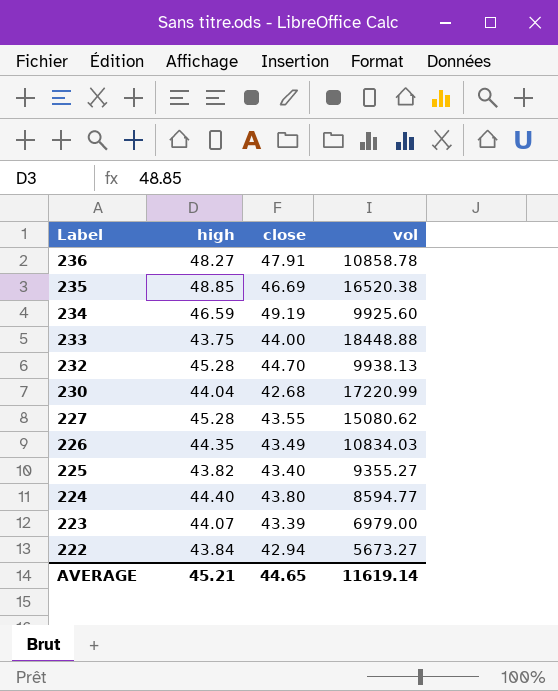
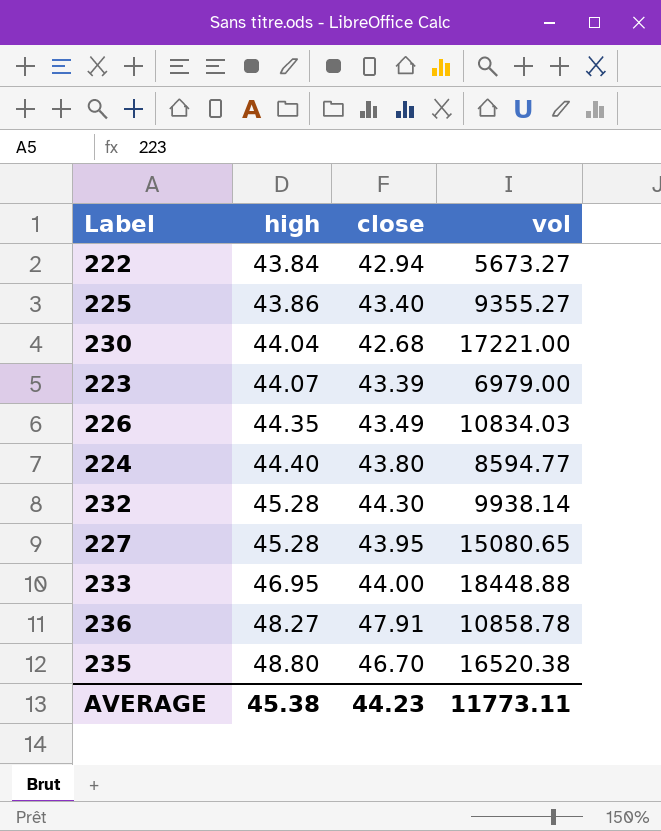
row order: Label descending -> high ascending
row 234: 46.59 | 49.19 | 9925.60 -> none
225 | high: 43.82 -> 43.86
230 | vol: 17220.99 -> 17221.00
232 | close: 44.70 -> 44.30
232 | vol: 9938.13 -> 9938.14
227 | close: 43.55 -> 43.95
227 | vol: 15080.62 -> 15080.65
233 | high: 43.75 -> 46.95
235 | high: 48.85 -> 48.80
235 | close: 46.69 -> 46.70
AVERAGE | high: 45.21 -> 45.38
AVERAGE | close: 44.65 -> 44.23
AVERAGE | vol: 11619.14 -> 11773.11

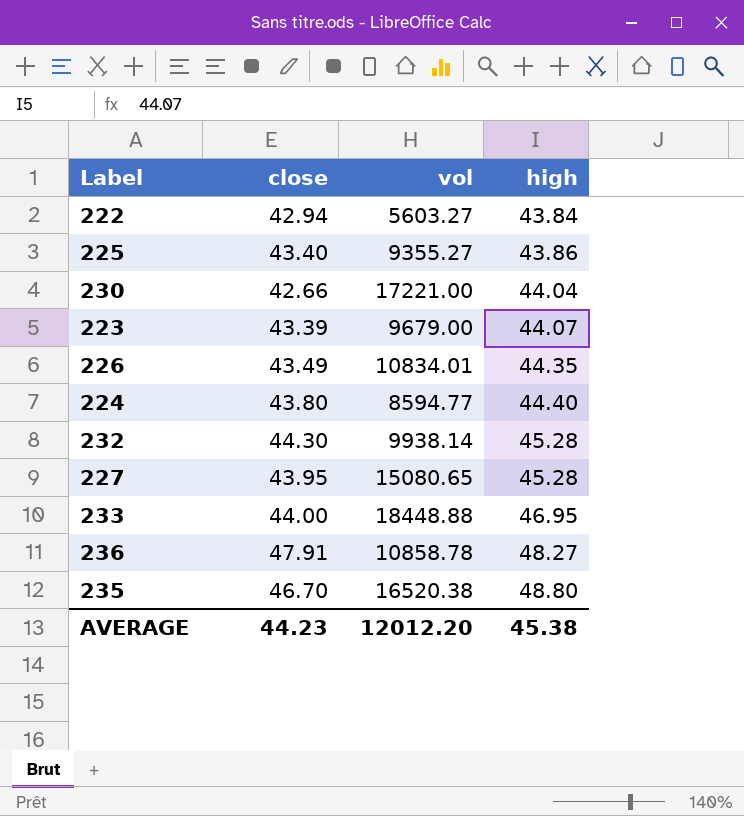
column high | position: 2 -> 4
222 | vol: 5673.27 -> 5603.27
230 | close: 42.68 -> 42.66
223 | vol: 6979.00 -> 9679.00
226 | vol: 10834.03 -> 10834.01
AVERAGE | vol: 11773.11 -> 12012.20

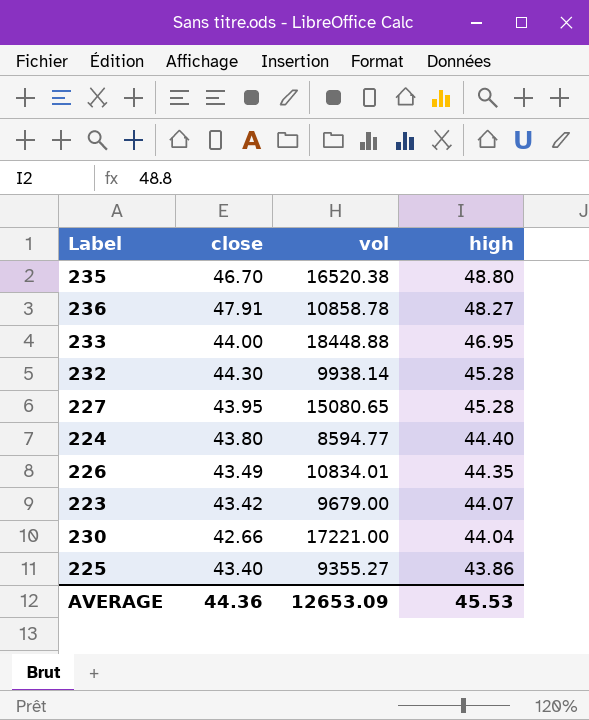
row order: high ascending -> high descending
row 222: 42.94 | 5603.27 | 43.84 -> none
223 | close: 43.39 -> 43.42
AVERAGE | close: 44.23 -> 44.36
AVERAGE | vol: 12012.20 -> 12653.09
AVERAGE | high: 45.38 -> 45.53

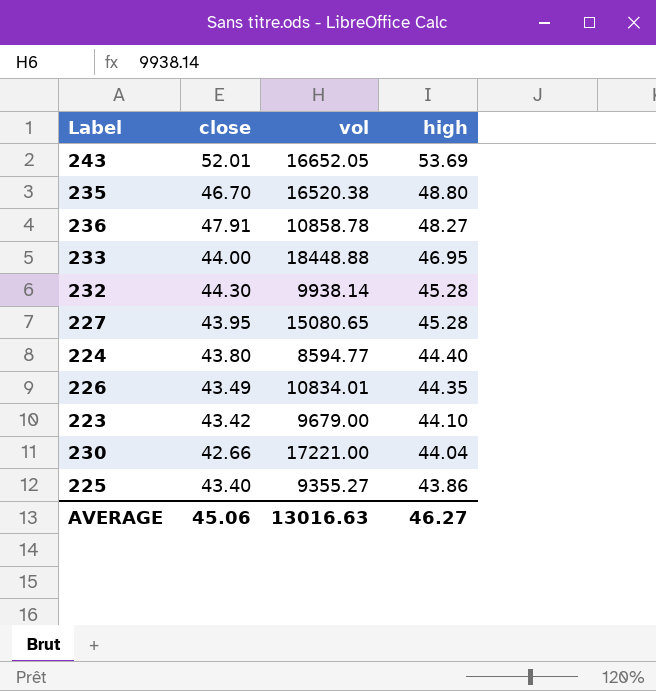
row 243: none -> 52.01 | 16652.05 | 53.69
223 | high: 44.07 -> 44.10
AVERAGE | close: 44.36 -> 45.06
AVERAGE | vol: 12653.09 -> 13016.63
AVERAGE | high: 45.53 -> 46.27

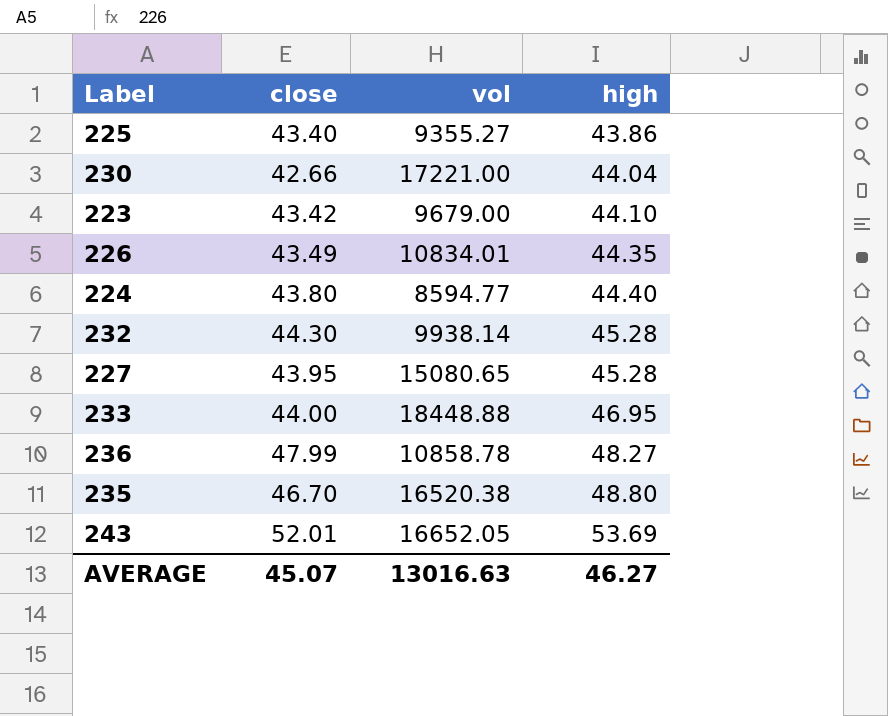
row order: high descending -> high ascending
236 | close: 47.91 -> 47.99
AVERAGE | close: 45.06 -> 45.07

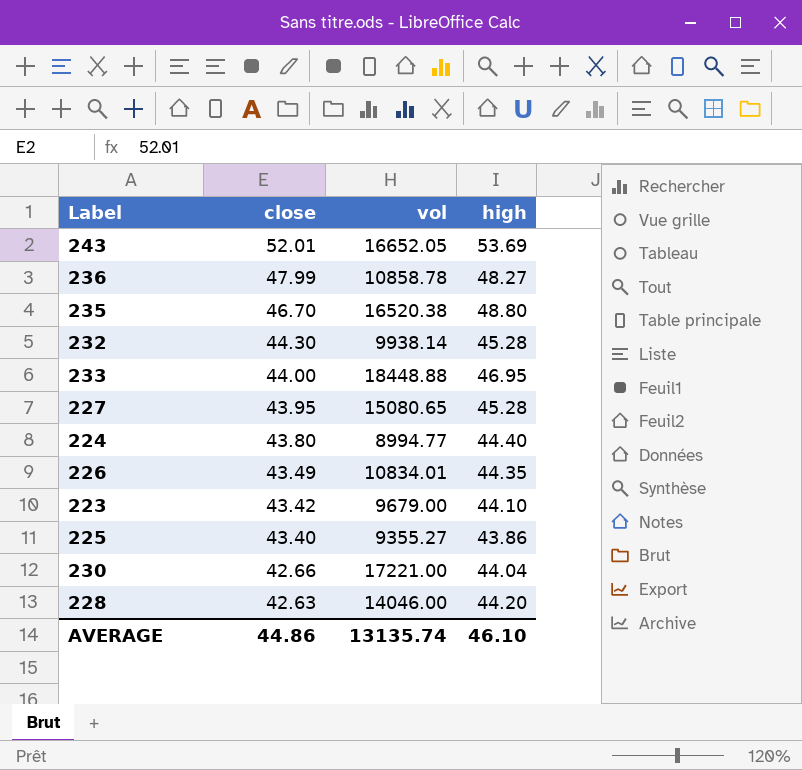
row order: high ascending -> close descending
224 | vol: 8594.77 -> 8994.77
row 228: none -> 42.63 | 14046.00 | 44.20
AVERAGE | close: 45.07 -> 44.86
AVERAGE | vol: 13016.63 -> 13135.74
AVERAGE | high: 46.27 -> 46.10

